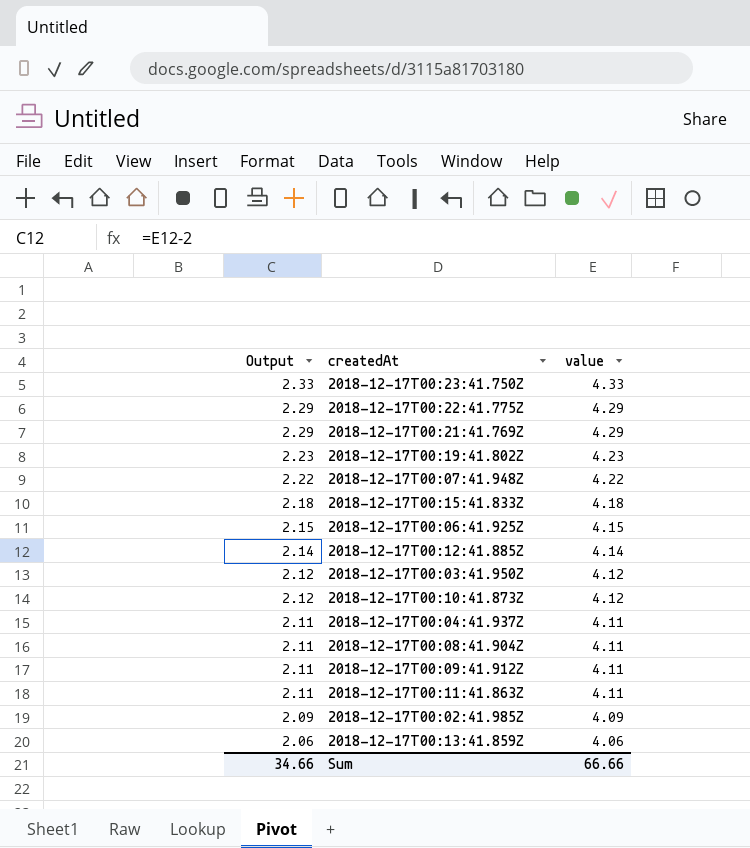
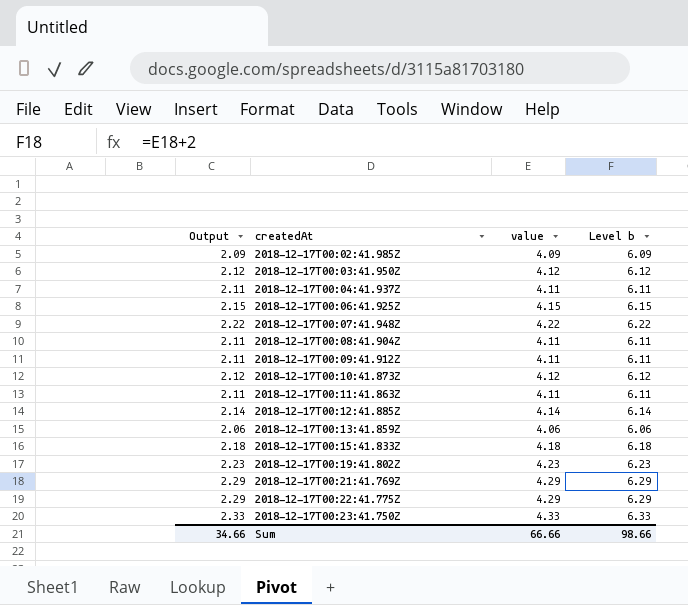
row order: Output descending -> createdAt ascending
column Level b | formula: none -> [value] + 2

